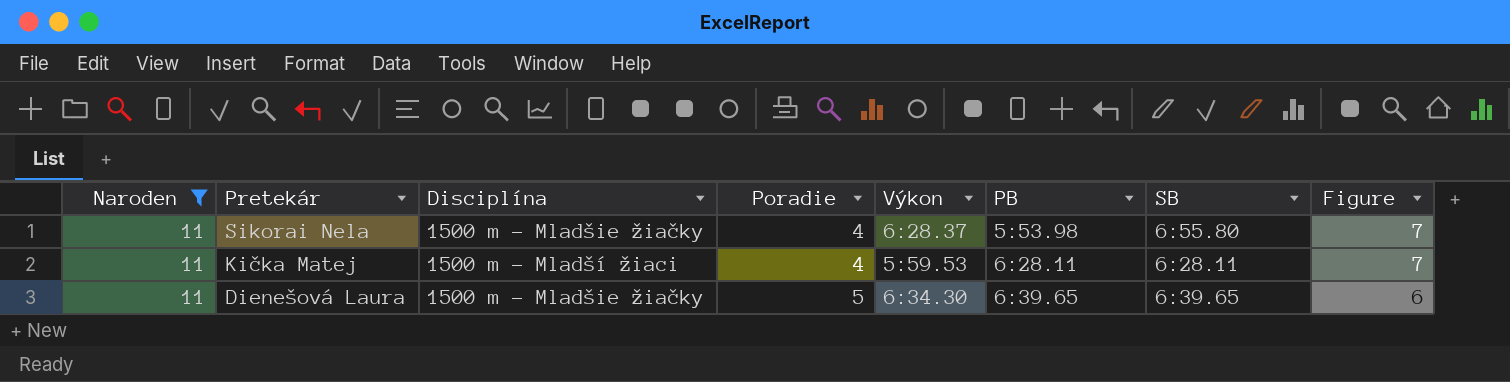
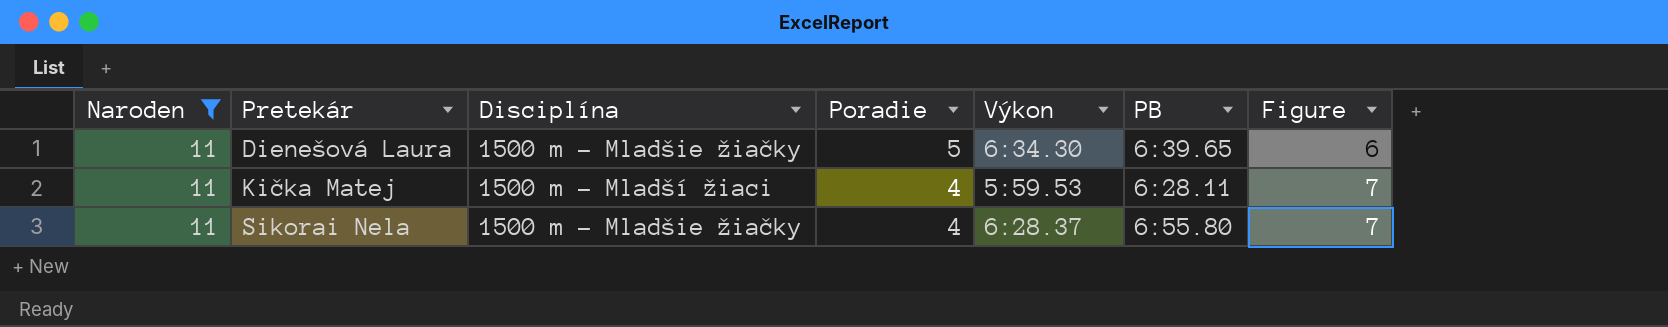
row order: Pretekár descending -> Pretekár ascending
column SB | position: 7 -> none
Sikorai Nela | PB: 5:53.98 -> 6:55.80

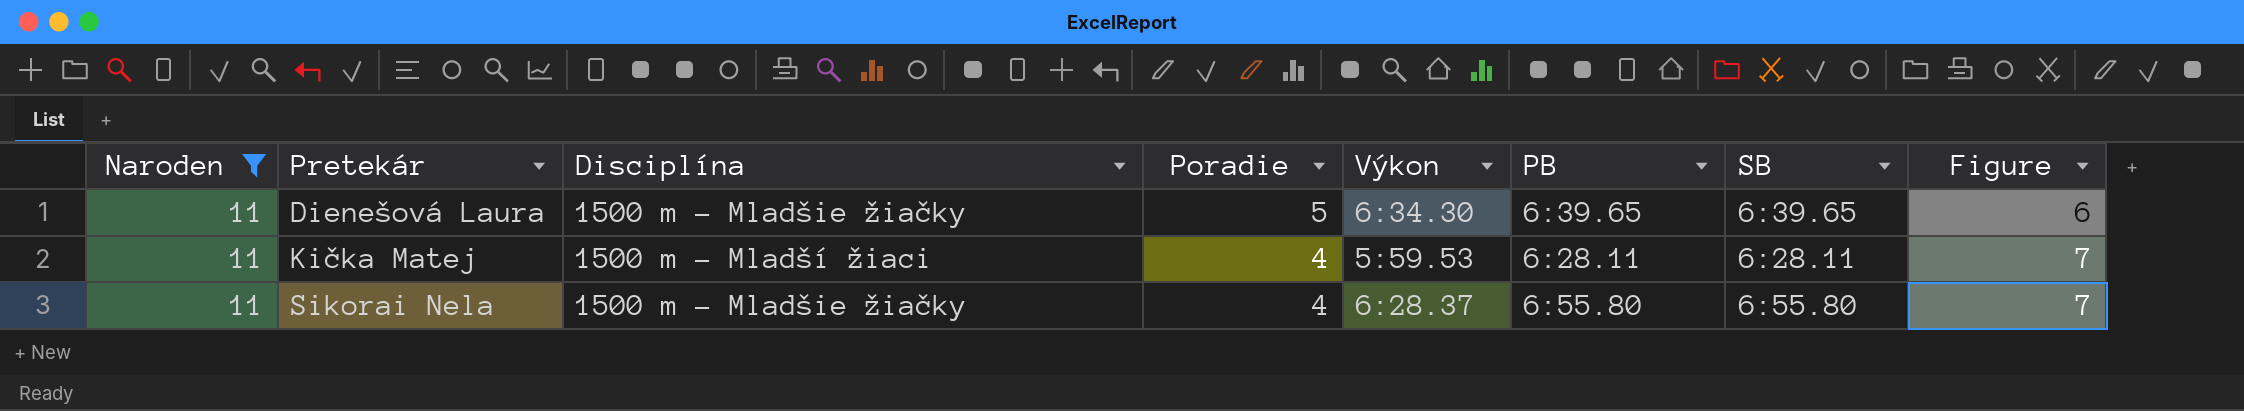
column SB | position: none -> 7

